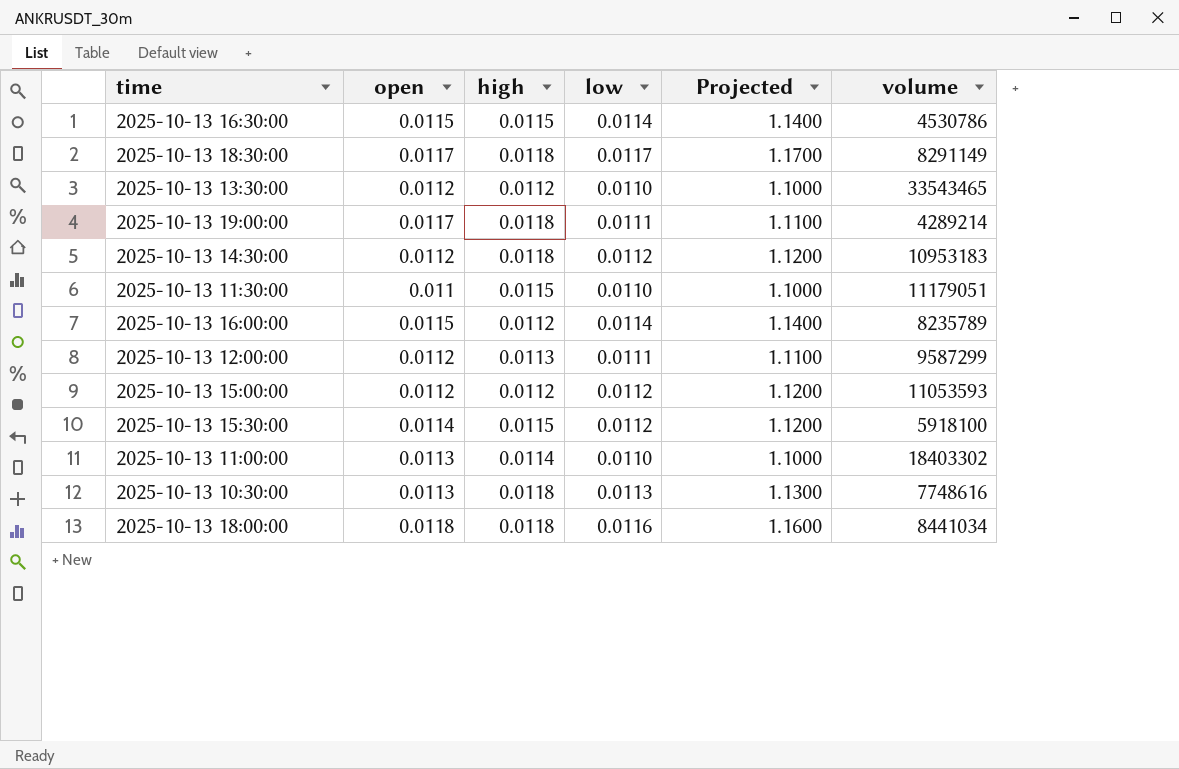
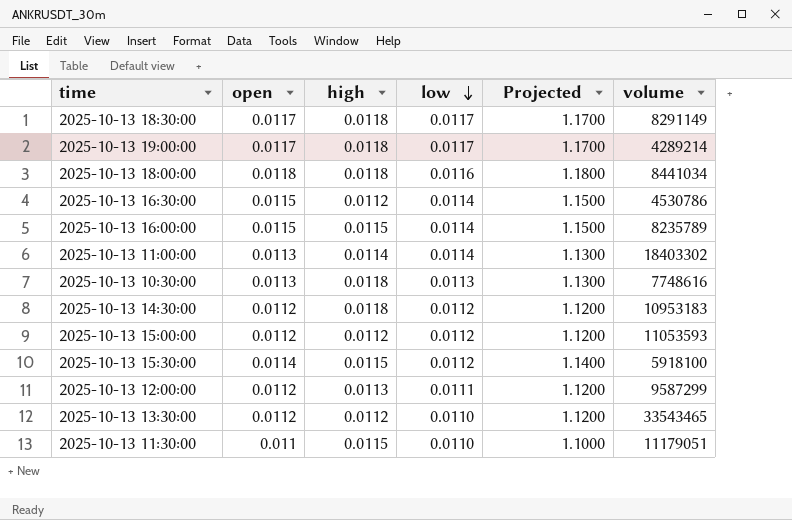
row order: none -> low descending
column Projected | formula: [low] * 100 -> [open] * 100
2025-10-13 19:00:00 | low: 0.0111 -> 0.0117
2025-10-13 16:30:00 | high: 0.0115 -> 0.0112
2025-10-13 16:00:00 | high: 0.0112 -> 0.0115
2025-10-13 11:00:00 | low: 0.0110 -> 0.0114

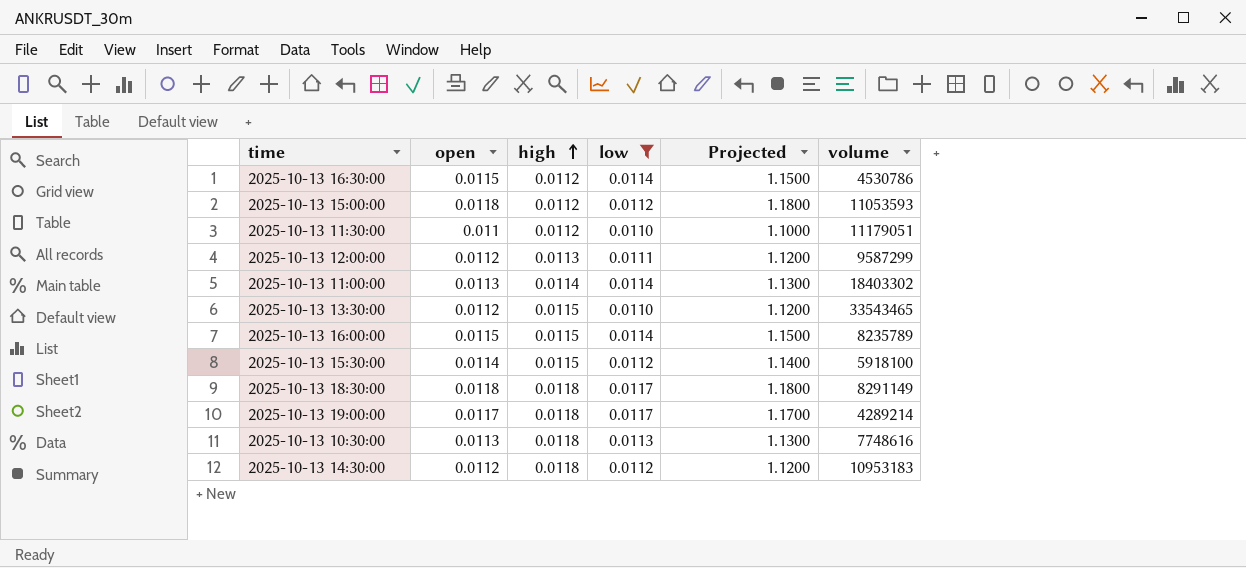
filter: none -> low != 0.0116
row order: low descending -> high ascending
2025-10-13 15:00:00 | open: 0.0112 -> 0.0118
2025-10-13 15:00:00 | Projected: 1.1200 -> 1.1800
2025-10-13 11:30:00 | high: 0.0115 -> 0.0112
2025-10-13 13:30:00 | high: 0.0112 -> 0.0115
2025-10-13 18:30:00 | open: 0.0117 -> 0.0118
2025-10-13 18:30:00 | Projected: 1.1700 -> 1.1800

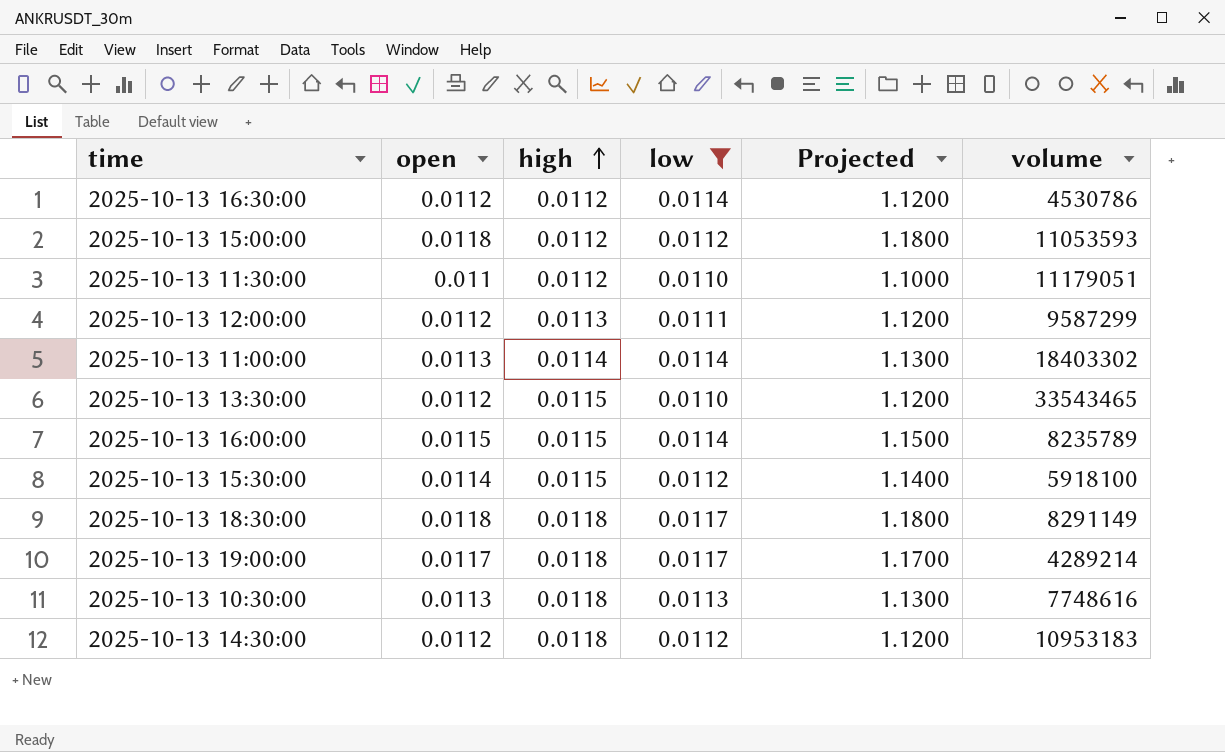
2025-10-13 16:30:00 | open: 0.0115 -> 0.0112
2025-10-13 16:30:00 | Projected: 1.1500 -> 1.1200

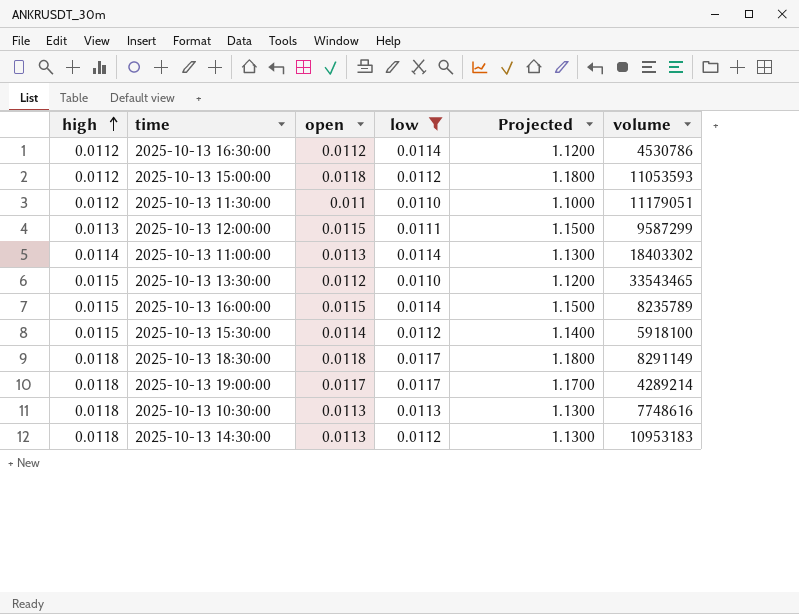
column high | position: 3 -> 1
2025-10-13 12:00:00 | open: 0.0112 -> 0.0115
2025-10-13 12:00:00 | Projected: 1.1200 -> 1.1500
2025-10-13 14:30:00 | open: 0.0112 -> 0.0113
2025-10-13 14:30:00 | Projected: 1.1200 -> 1.1300

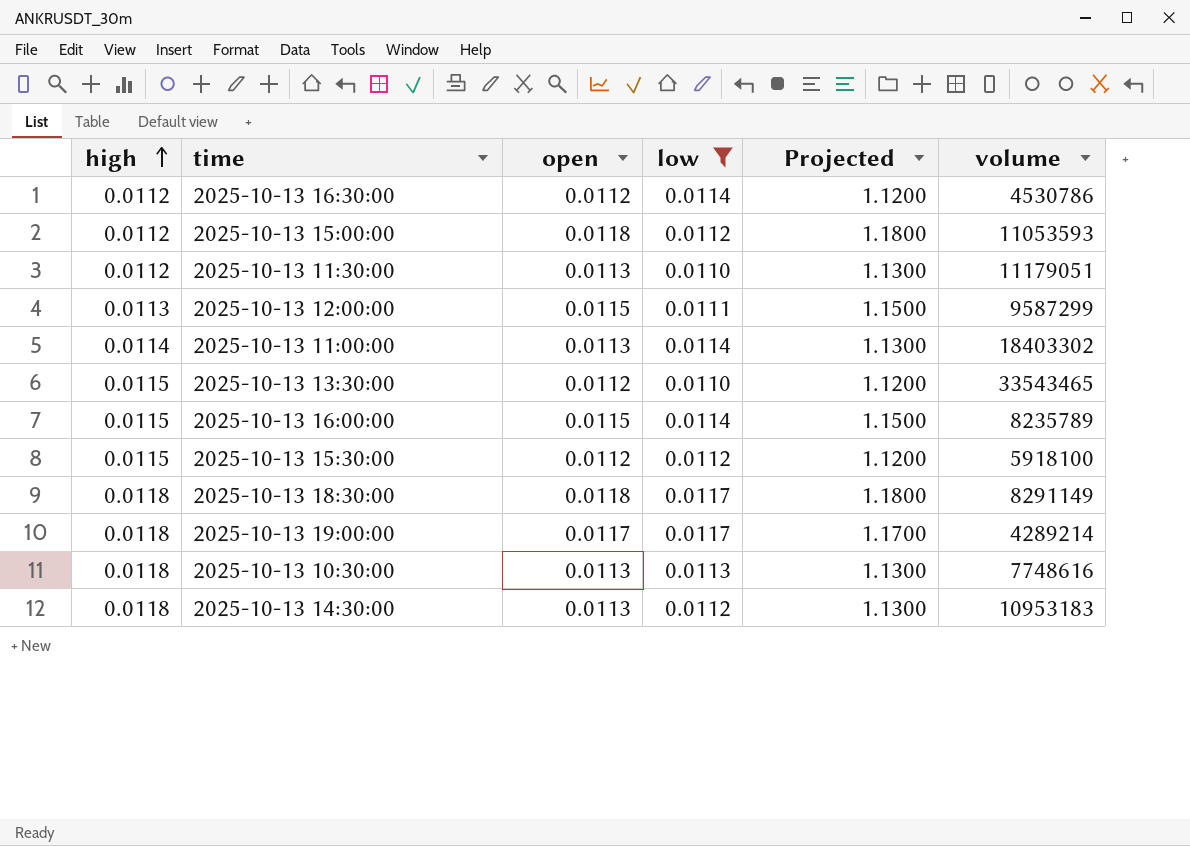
2025-10-13 11:30:00 | open: 0.011 -> 0.0113
2025-10-13 11:30:00 | Projected: 1.1000 -> 1.1300
2025-10-13 15:30:00 | open: 0.0114 -> 0.0112
2025-10-13 15:30:00 | Projected: 1.1400 -> 1.1200

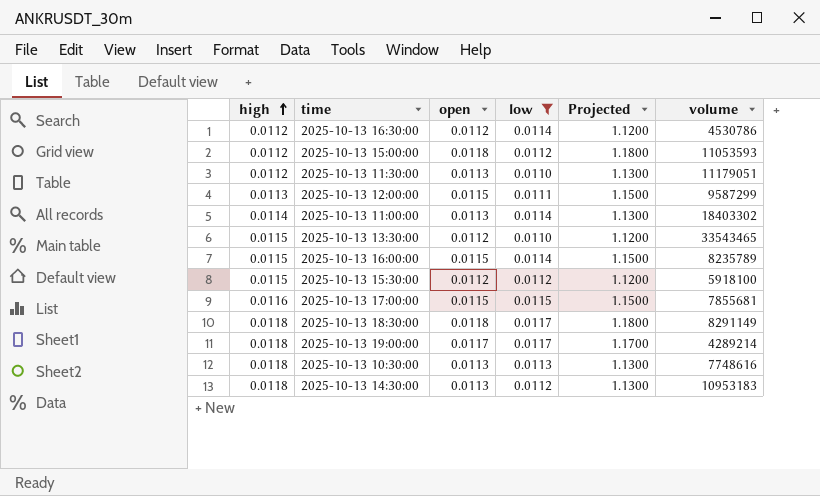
row 2025-10-13 17:00:00: none -> 0.0116 | 0.0115 | 0.0115 | 1.1500 | 7855681

